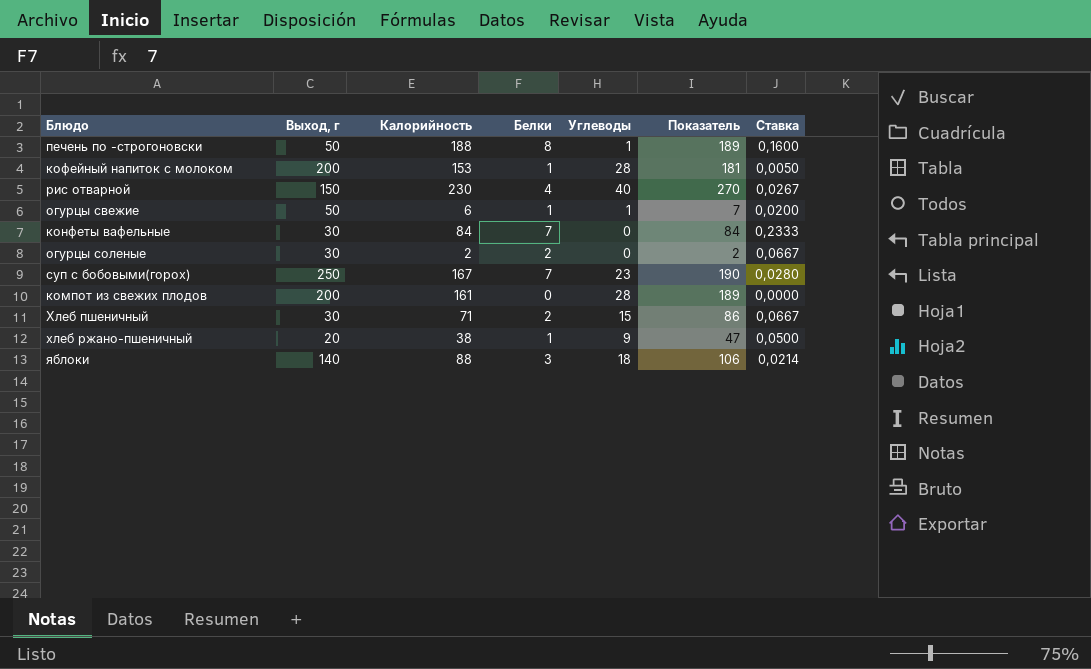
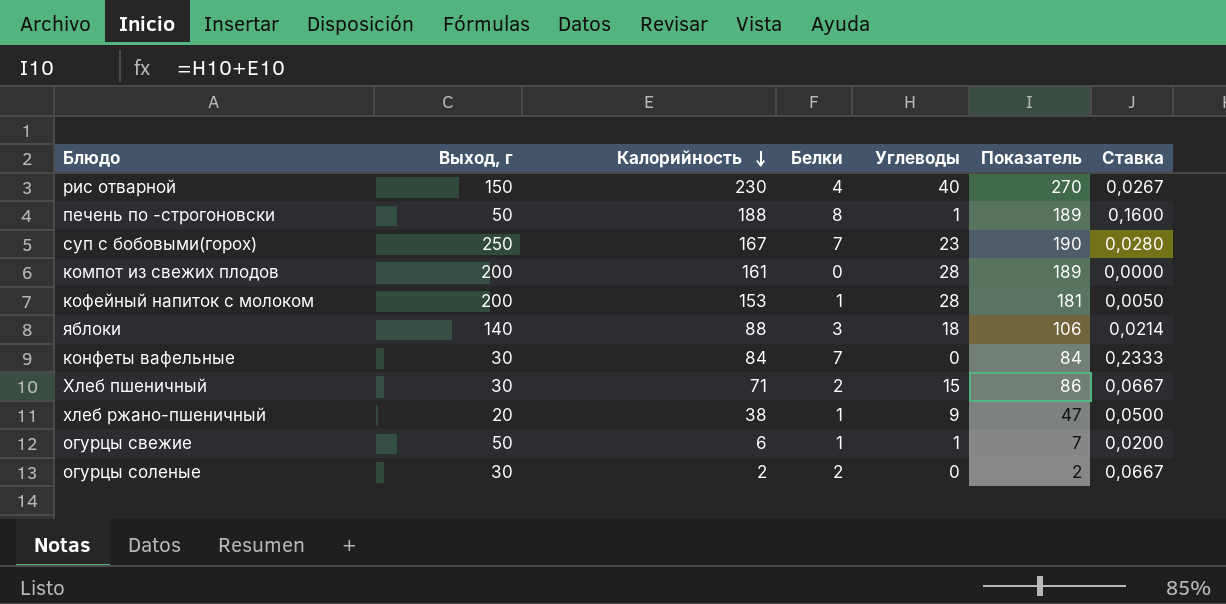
row order: none -> Калорийность descending

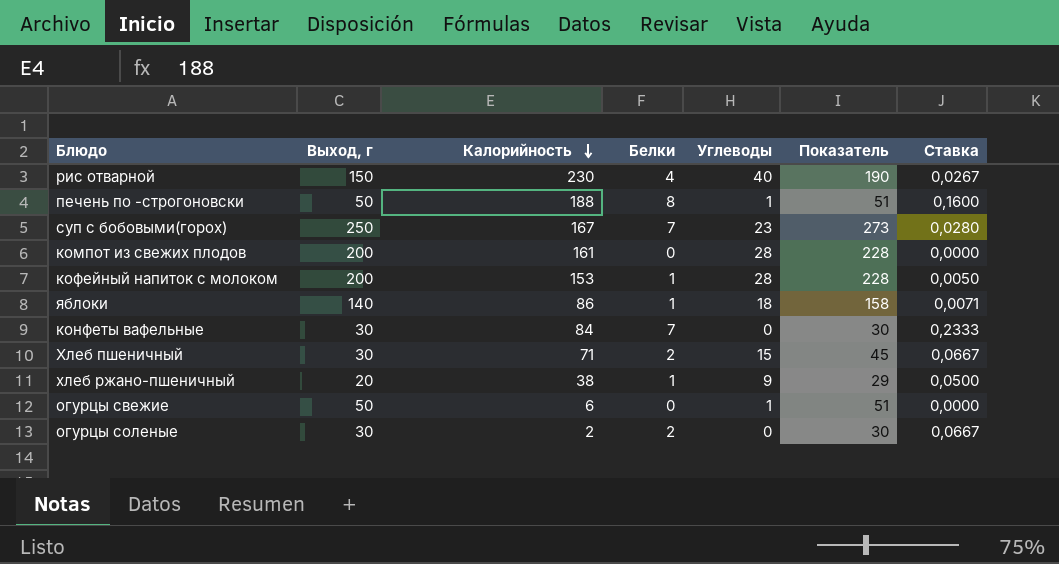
column Показатель | formula: [Калорийность] + [Углеводы] -> [Выход, г] + [Углеводы]
яблоки | Калорийность: 88 -> 86
яблоки | Белки: 3 -> 1
яблоки | Ставка: 0,0214 -> 0,0071
огурцы свежие | Белки: 1 -> 0
огурцы свежие | Ставка: 0,0200 -> 0,0000

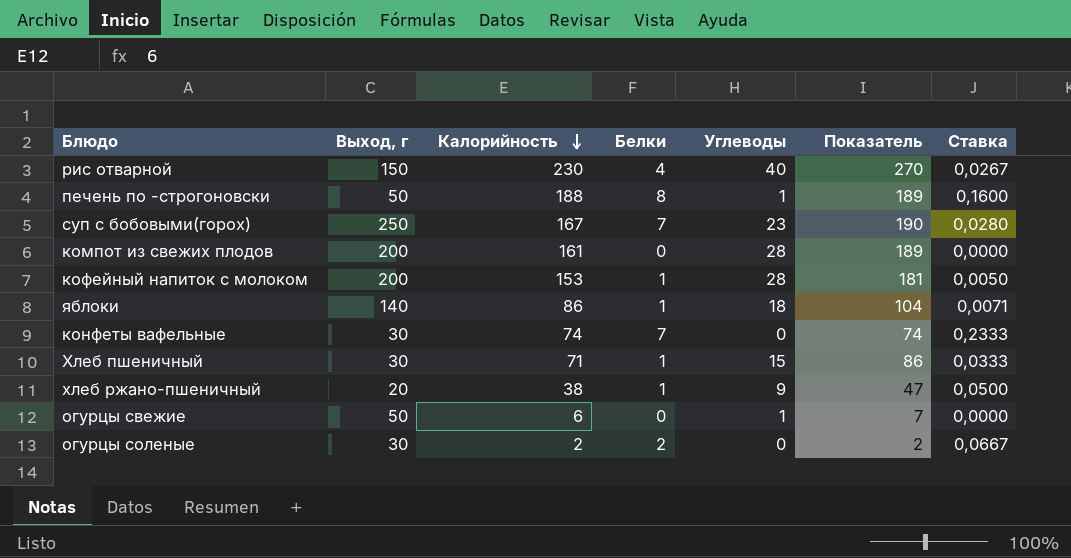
column Показатель | formula: [Выход, г] + [Углеводы] -> [Калорийность] + [Углеводы]
конфеты вафельные | Калорийность: 84 -> 74
Хлеб пшеничный | Белки: 2 -> 1
Хлеб пшеничный | Ставка: 0,0667 -> 0,0333

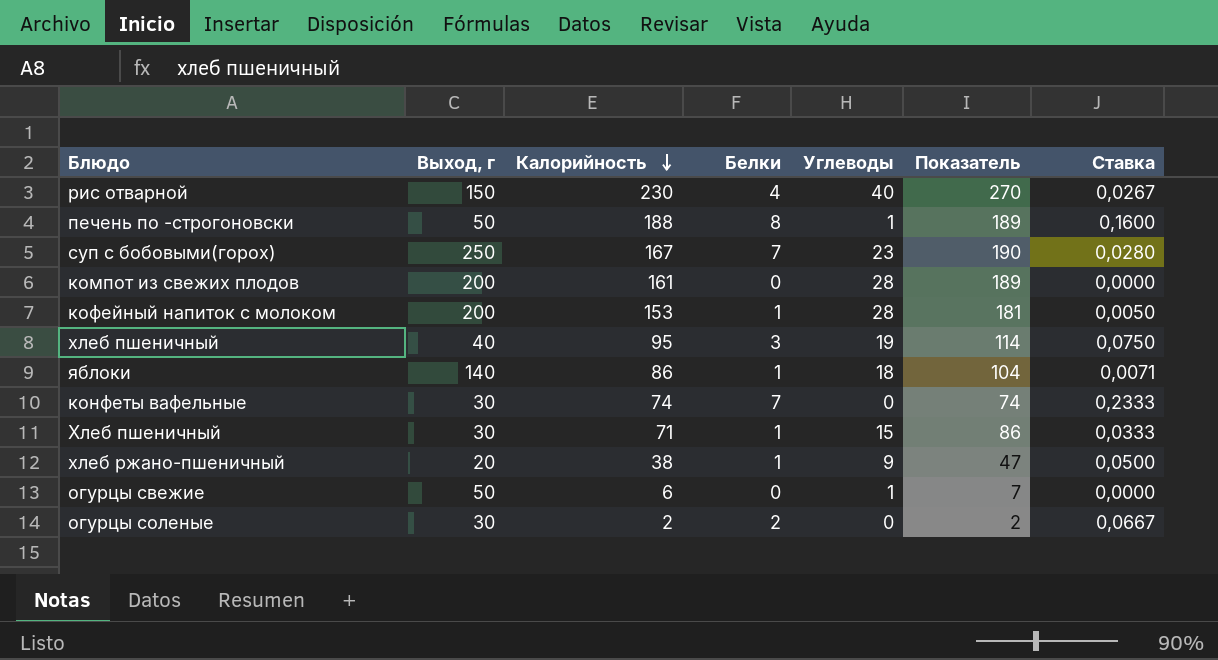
row хлеб пшеничный: none -> 40 | 95 | 3 | 19 | 114 | 0,0750

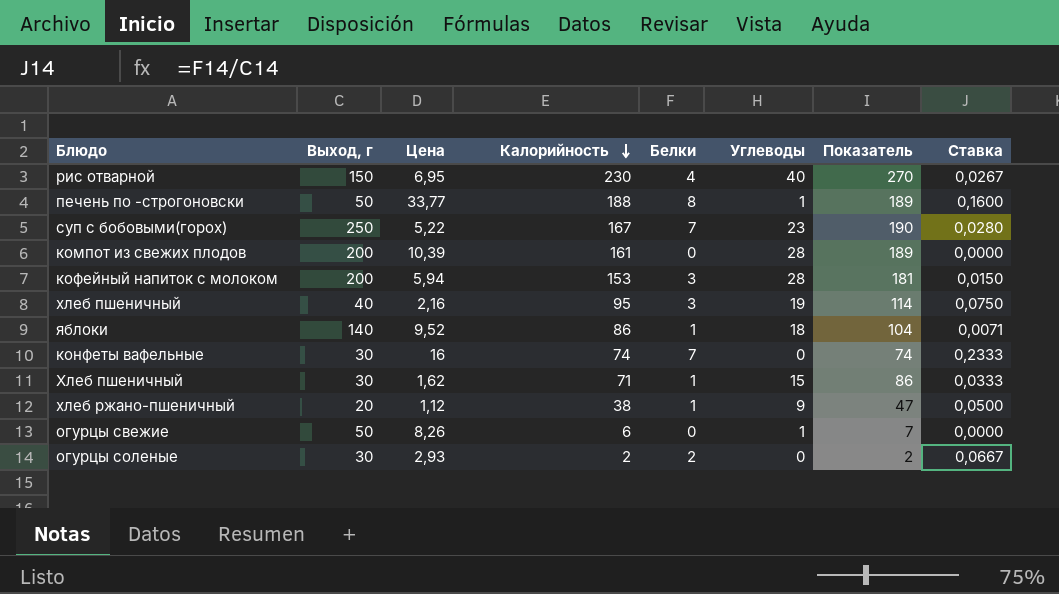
column Цена | position: none -> 3
кофейный напиток с молоком | Белки: 1 -> 3
кофейный напиток с молоком | Ставка: 0,0050 -> 0,0150

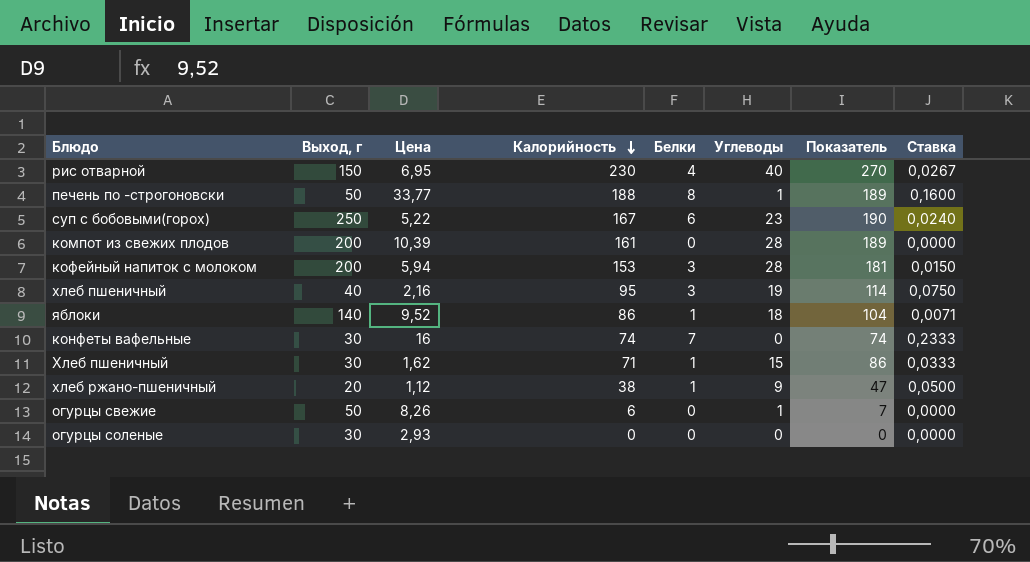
суп с бобовыми(горох) | Белки: 7 -> 6
суп с бобовыми(горох) | Ставка: 0,0280 -> 0,0240
огурцы соленые | Калорийность: 2 -> 0
огурцы соленые | Белки: 2 -> 0
огурцы соленые | Показатель: 2 -> 0
огурцы соленые | Ставка: 0,0667 -> 0,0000

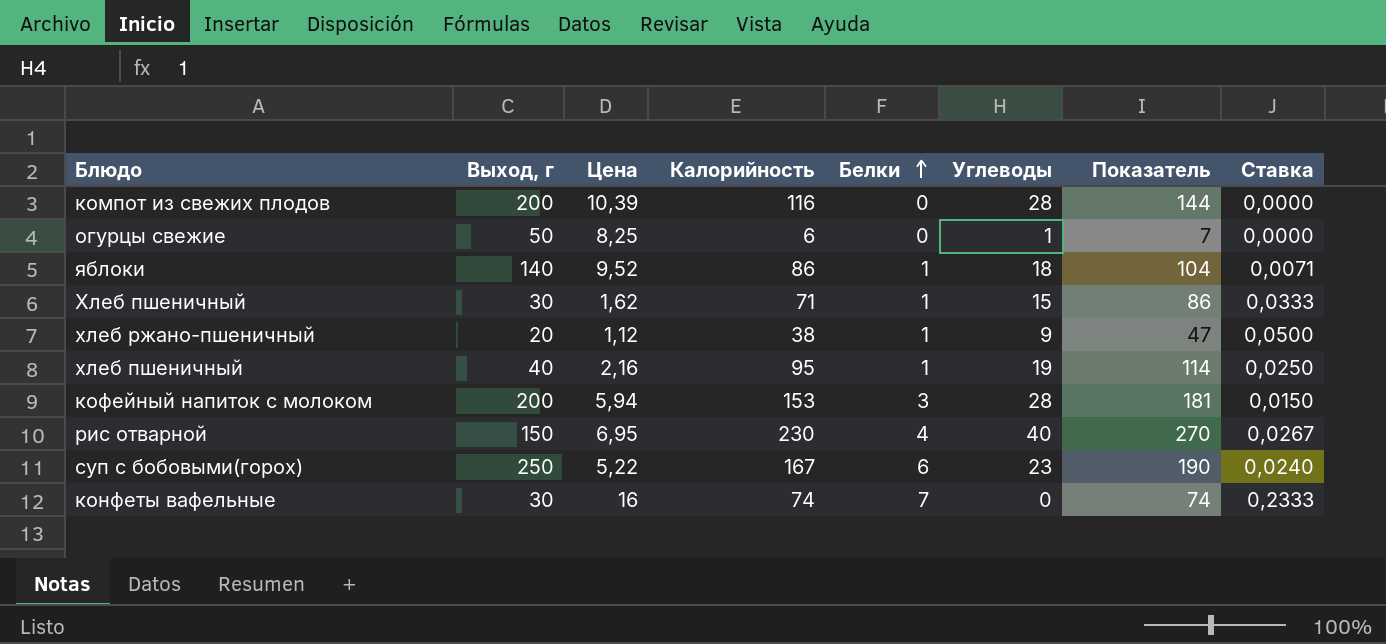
row order: Калорийность descending -> Белки ascending
row печень по -строгоновски: 50 | 33,77 | 188 | 8 | 1 | 189 | 0,1600 -> none
row огурцы соленые: 30 | 2,93 | 0 | 0 | 0 | 0 | 0,0000 -> none
компот из свежих плодов | Калорийность: 161 -> 116
компот из свежих плодов | Показатель: 189 -> 144
огурцы свежие | Цена: 8,26 -> 8,25
хлеб пшеничный | Белки: 3 -> 1
хлеб пшеничный | Ставка: 0,0750 -> 0,0250

